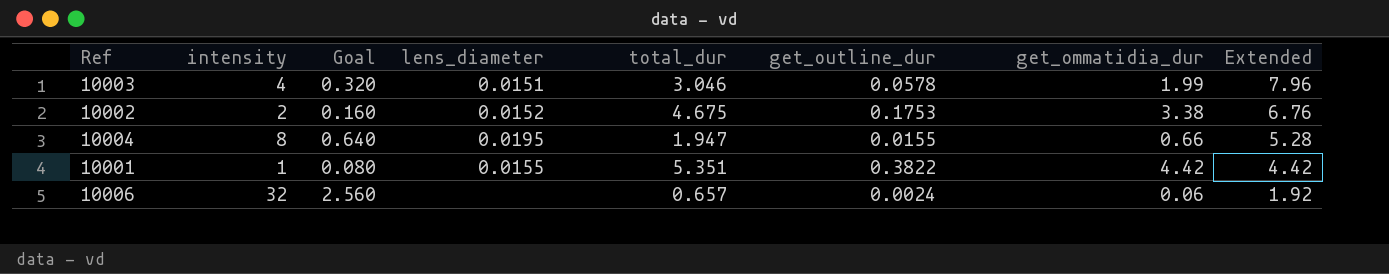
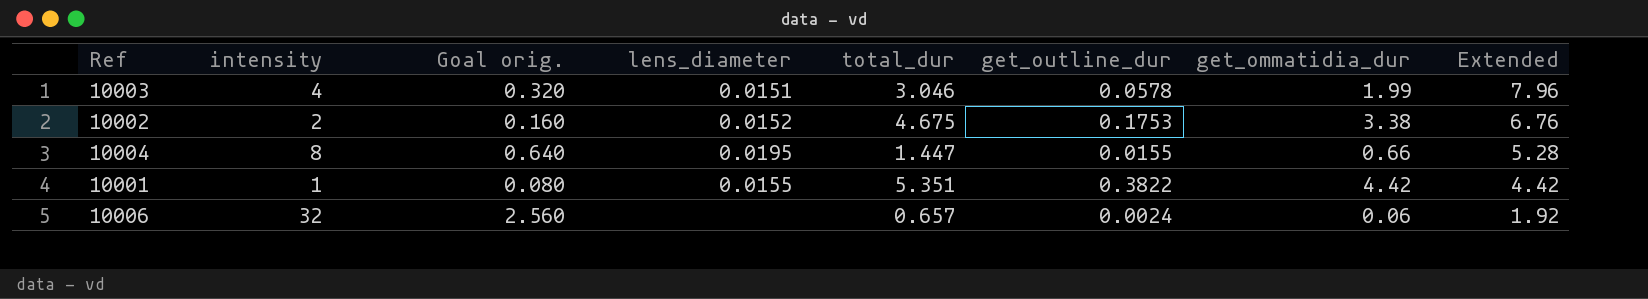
column name: Goal -> Goal orig.
10004 | total_dur: 1.947 -> 1.447

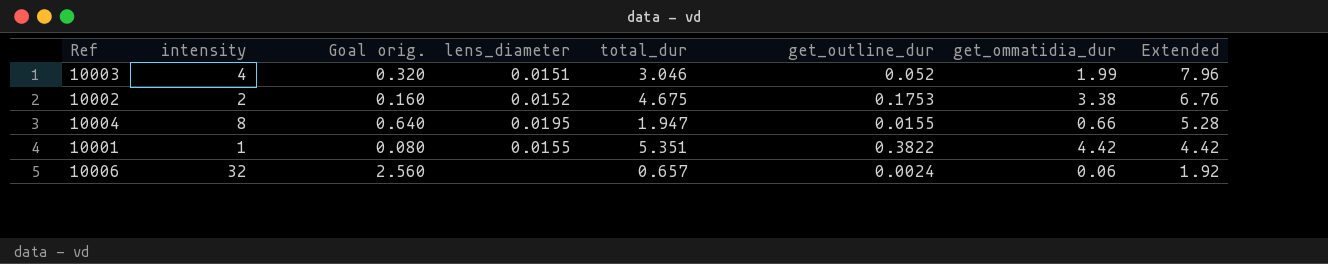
10003 | get_outline_dur: 0.0578 -> 0.052
10004 | total_dur: 1.447 -> 1.947

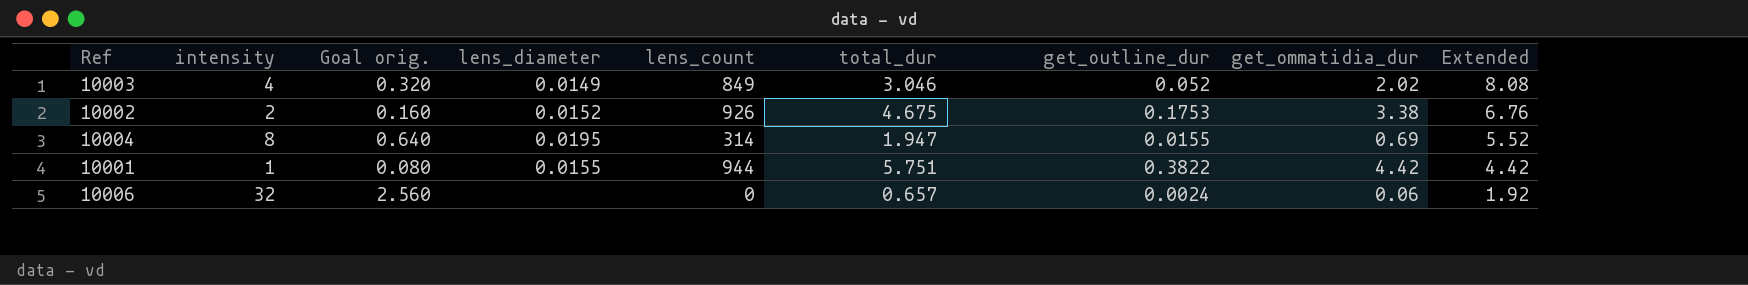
column lens_count | position: none -> 5
10003 | lens_diameter: 0.0151 -> 0.0149
10003 | get_ommatidia_dur: 1.99 -> 2.02
10003 | Extended: 7.96 -> 8.08
10004 | get_ommatidia_dur: 0.66 -> 0.69
10004 | Extended: 5.28 -> 5.52
10001 | total_dur: 5.351 -> 5.751

